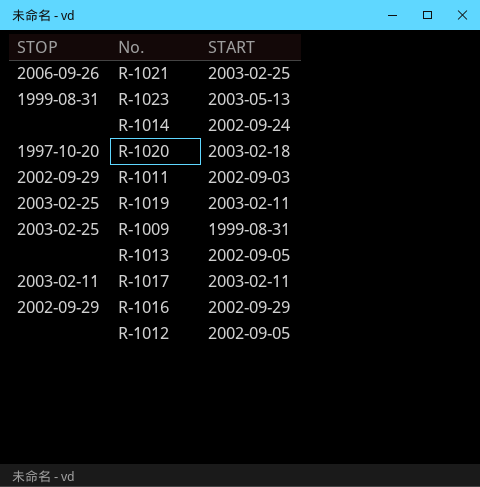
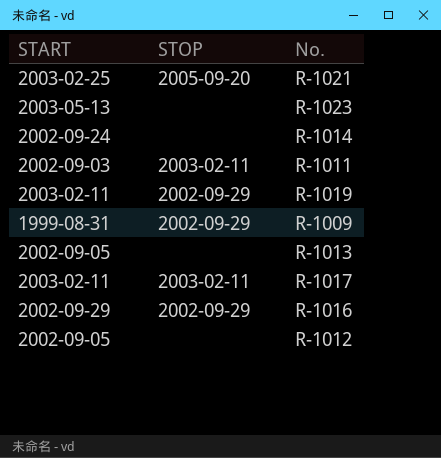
column START | position: 3 -> 1
row R-1020: 1997-10-20 | 2003-02-18 -> none
R-1021 | STOP: 2006-09-26 -> 2005-09-20
R-1023 | STOP: 1999-08-31 -> none
R-1011 | STOP: 2002-09-29 -> 2003-02-11
R-1019 | STOP: 2003-02-25 -> 2002-09-29
R-1009 | STOP: 2003-02-25 -> 2002-09-29

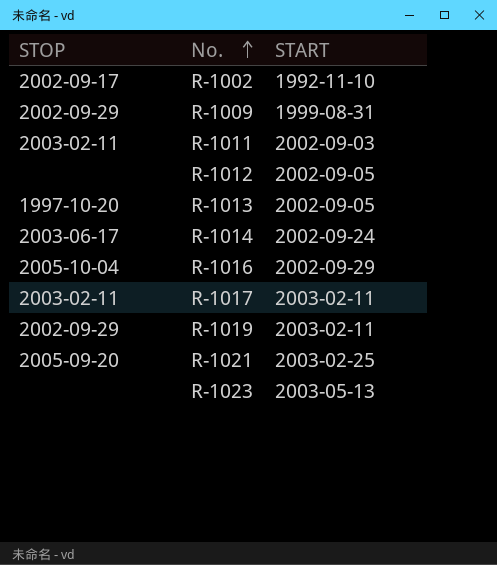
row order: none -> No. ascending
column START | position: 1 -> 3
row R-1002: none -> 2002-09-17 | 1992-11-10
R-1013 | STOP: none -> 1997-10-20
R-1014 | STOP: none -> 2003-06-17
R-1016 | STOP: 2002-09-29 -> 2005-10-04

